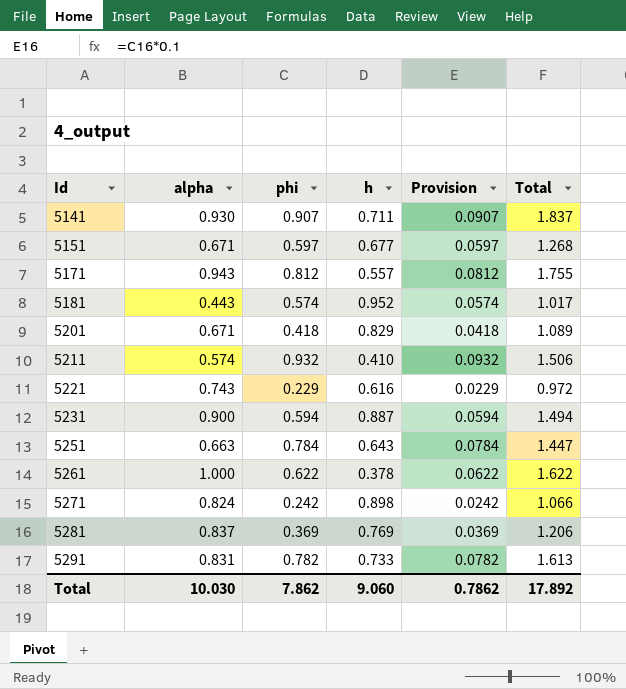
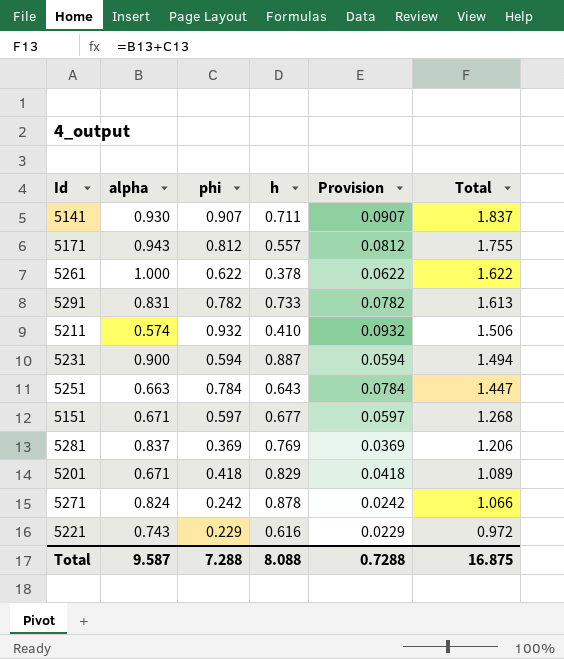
row order: Id ascending -> Total descending
row 5181: 0.443 | 0.574 | 0.952 | 0.0574 | 1.017 -> none
5271 | h: 0.898 -> 0.878
Total | alpha: 10.030 -> 9.587
Total | phi: 7.862 -> 7.288
Total | h: 9.060 -> 8.088
Total | Provision: 0.7862 -> 0.7288
Total | Total: 17.892 -> 16.875

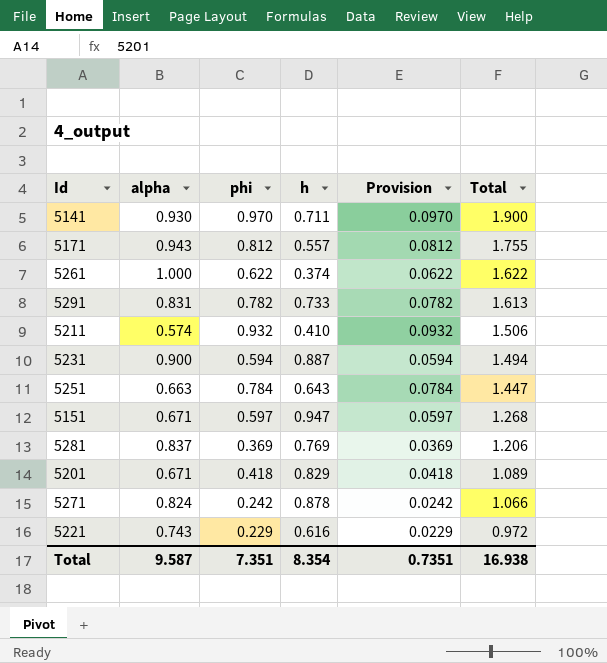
5141 | phi: 0.907 -> 0.970
5141 | Provision: 0.0907 -> 0.0970
5141 | Total: 1.837 -> 1.900
5261 | h: 0.378 -> 0.374
5151 | h: 0.677 -> 0.947
Total | phi: 7.288 -> 7.351
Total | h: 8.088 -> 8.354
Total | Provision: 0.7288 -> 0.7351
Total | Total: 16.875 -> 16.938

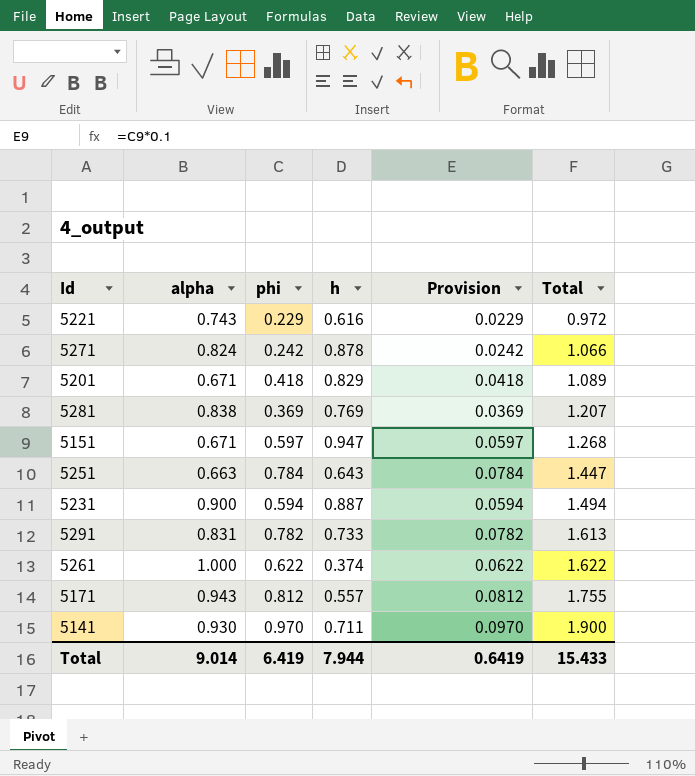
row order: Total descending -> Total ascending
row 5211: 0.574 | 0.932 | 0.410 | 0.0932 | 1.506 -> none
5281 | alpha: 0.837 -> 0.838
5281 | Total: 1.206 -> 1.207
Total | alpha: 9.587 -> 9.014
Total | phi: 7.351 -> 6.419
Total | h: 8.354 -> 7.944
Total | Provision: 0.7351 -> 0.6419
Total | Total: 16.938 -> 15.433

